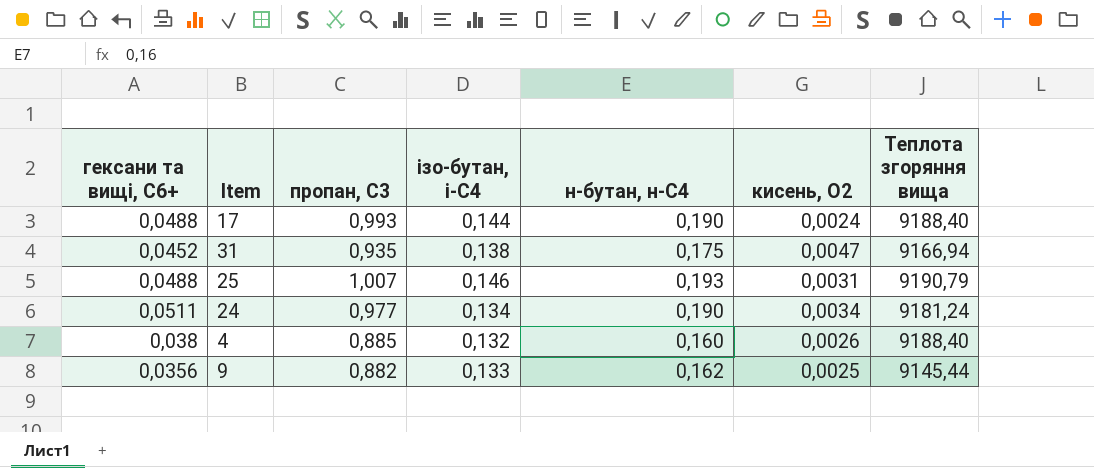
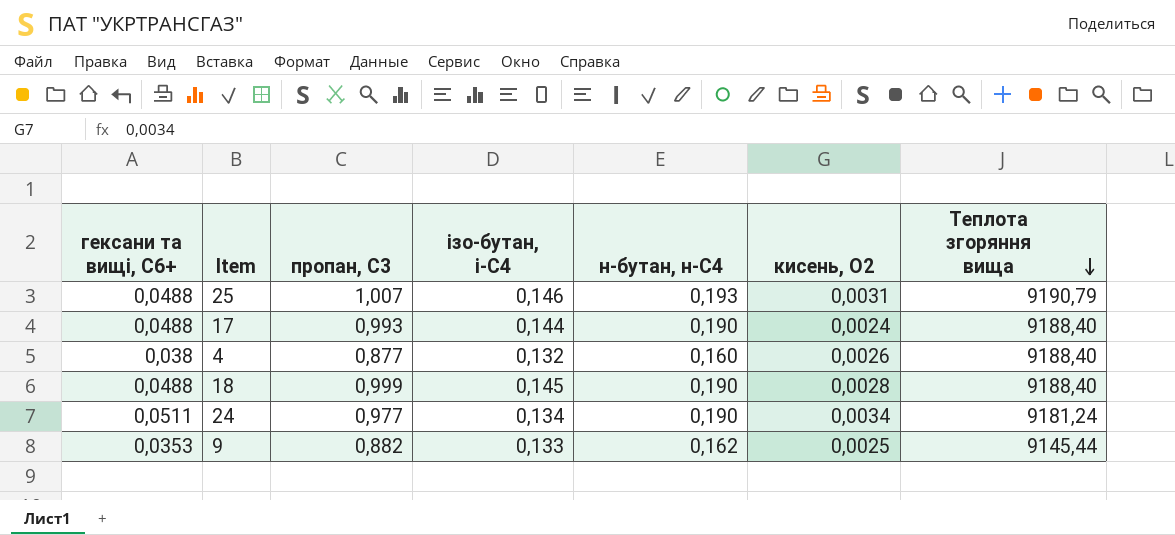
row order: none -> Теплота згоряння вища descending
row 31: 0,0452 | 0,935 | 0,138 | 0,175 | 0,0047 | 9166,94 -> none
4 | пропан, С3: 0,885 -> 0,877
row 18: none -> 0,0488 | 0,999 | 0,145 | 0,190 | 0,0028 | 9188,40
9 | гексани та вищі, С6+: 0,0356 -> 0,0353

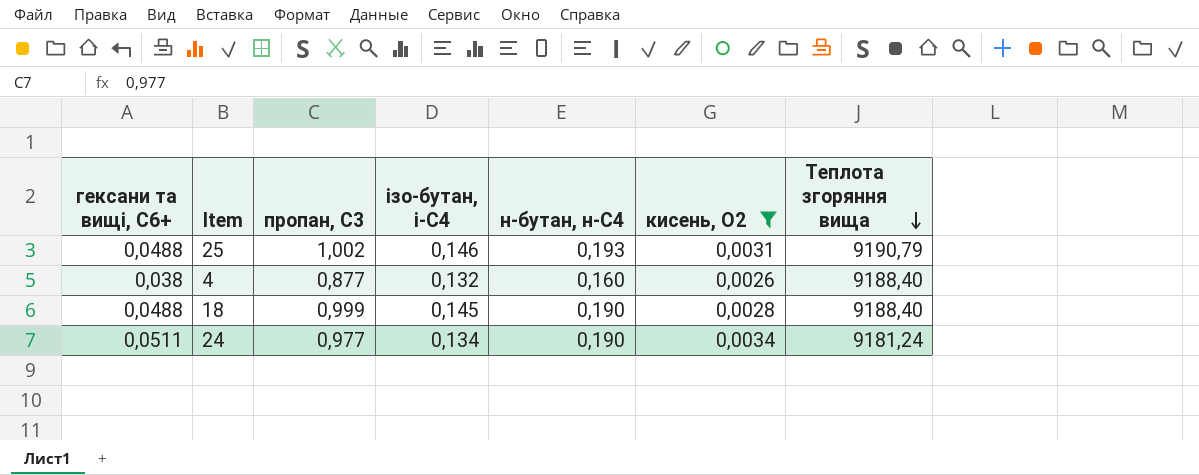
filter: none -> кисень, О2 >= 0,0026
25 | пропан, С3: 1,007 -> 1,002

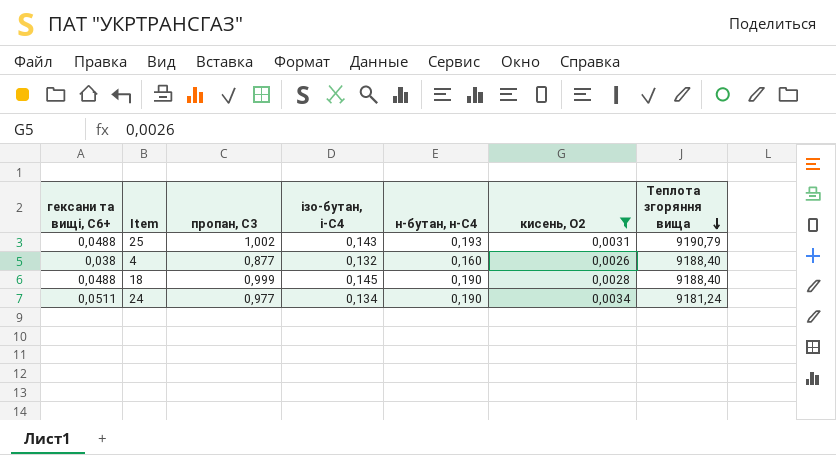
25 | ізо-бутан, і-С4: 0,146 -> 0,143

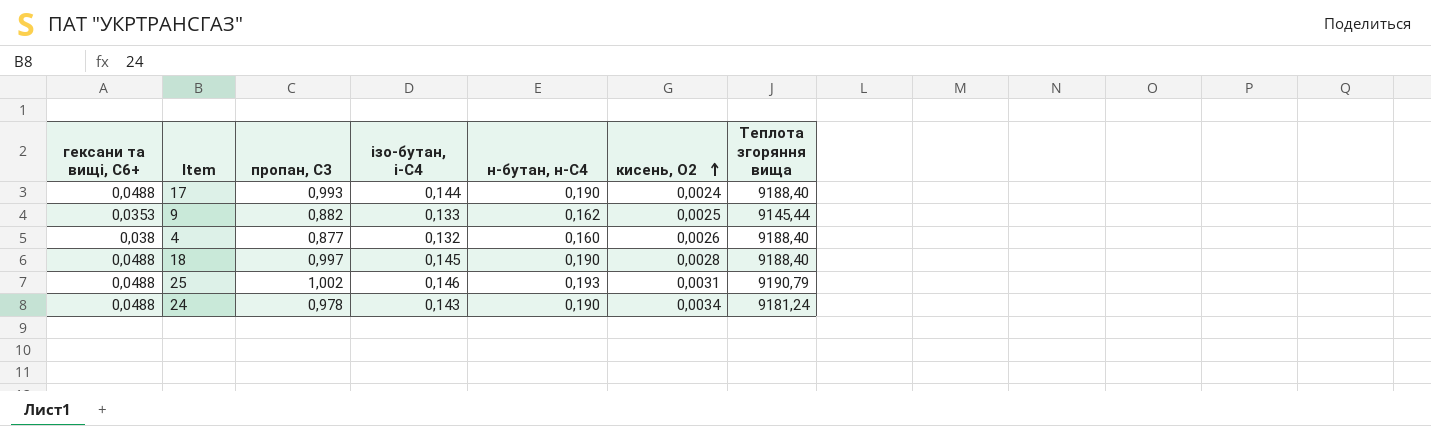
filter: кисень, О2 >= 0,0026 -> none
row order: Теплота згоряння вища descending -> кисень, О2 ascending
18 | пропан, С3: 0,999 -> 0,997
25 | ізо-бутан, і-С4: 0,143 -> 0,146
24 | гексани та вищі, С6+: 0,0511 -> 0,0488
24 | пропан, С3: 0,977 -> 0,978
24 | ізо-бутан, і-С4: 0,134 -> 0,143

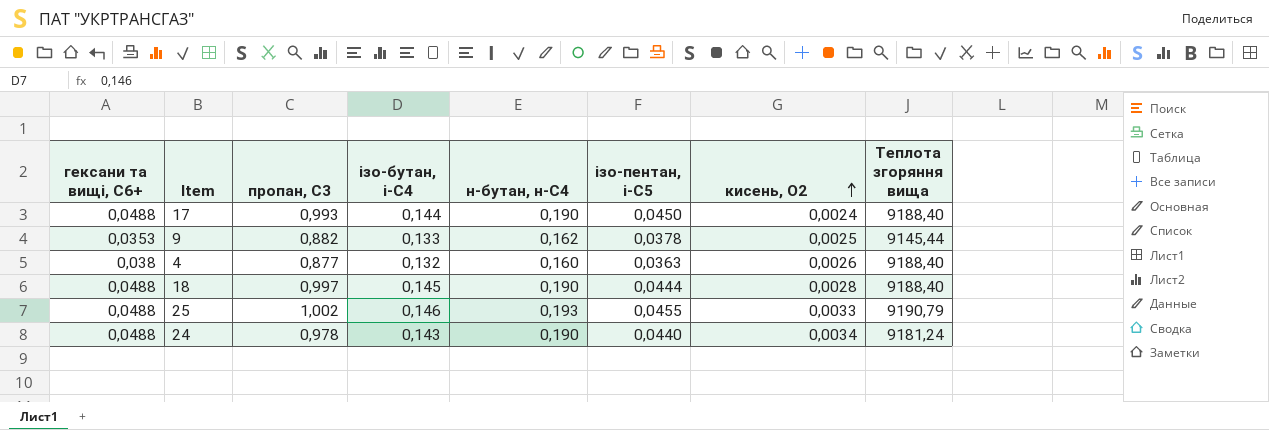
column ізо-пентан, і-С5 | position: none -> 6
25 | кисень, О2: 0,0031 -> 0,0033

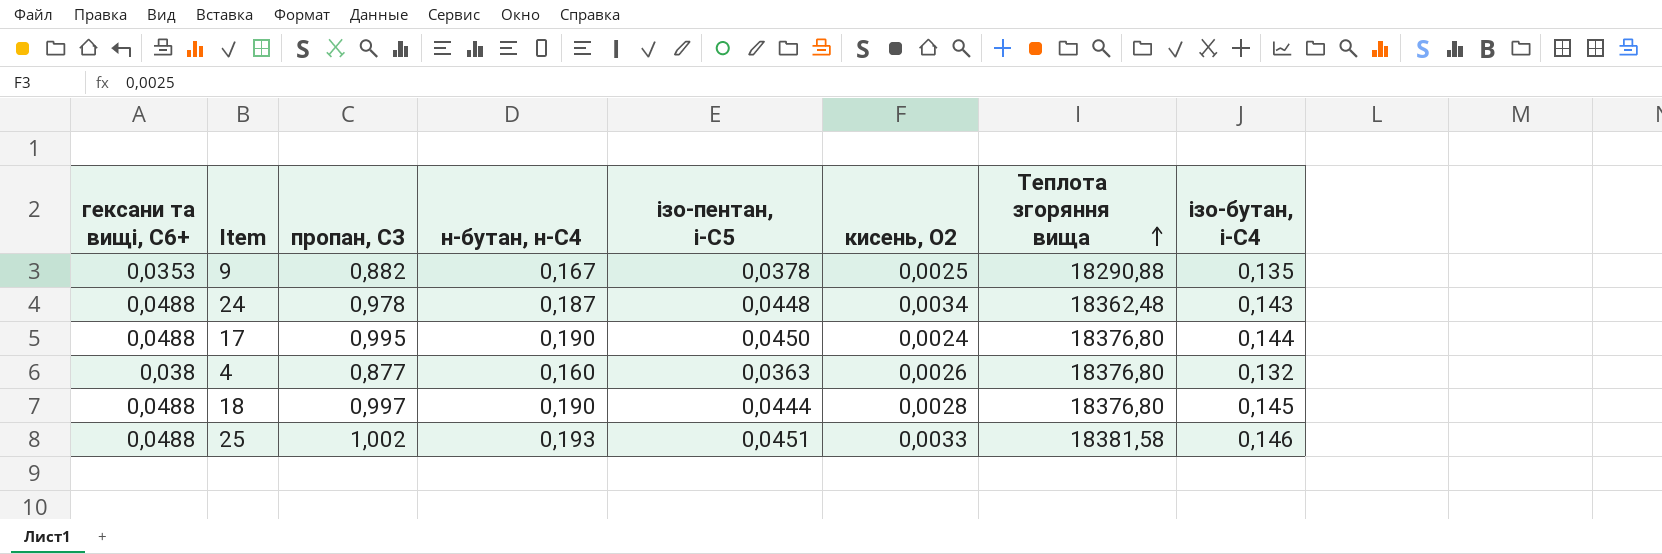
row order: кисень, О2 ascending -> Теплота згоряння вища ascending
column ізо-бутан, і-С4 | position: 4 -> 8
9 | н-бутан, н-С4: 0,162 -> 0,167
9 | Теплота згоряння вища: 9145,44 -> 18290,88
9 | ізо-бутан, і-С4: 0,133 -> 0,135
24 | н-бутан, н-С4: 0,190 -> 0,187
24 | ізо-пентан, і-С5: 0,0440 -> 0,0448
24 | Теплота згоряння вища: 9181,24 -> 18362,48
17 | пропан, С3: 0,993 -> 0,995
17 | Теплота згоряння вища: 9188,40 -> 18376,80
4 | Теплота згоряння вища: 9188,40 -> 18376,80
18 | Теплота згоряння вища: 9188,40 -> 18376,80
25 | ізо-пентан, і-С5: 0,0455 -> 0,0451
25 | Теплота згоряння вища: 9190,79 -> 18381,58

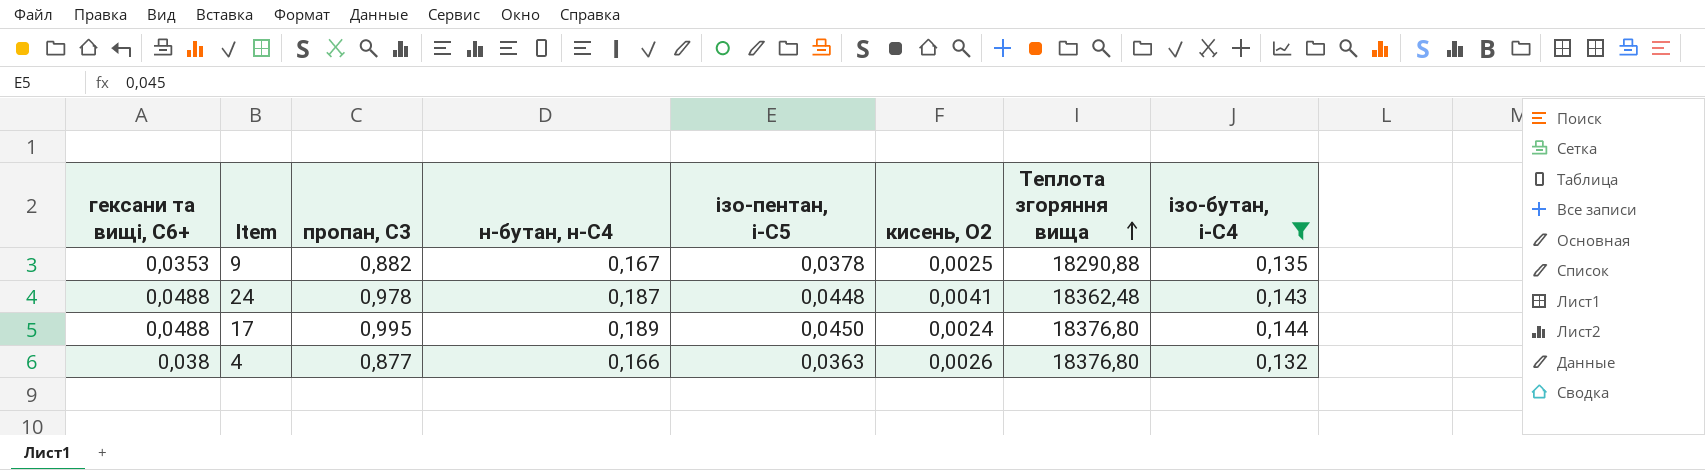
filter: none -> ізо-бутан, і-С4 <= 0,144
24 | кисень, О2: 0,0034 -> 0,0041
17 | н-бутан, н-С4: 0,190 -> 0,189
4 | н-бутан, н-С4: 0,160 -> 0,166

